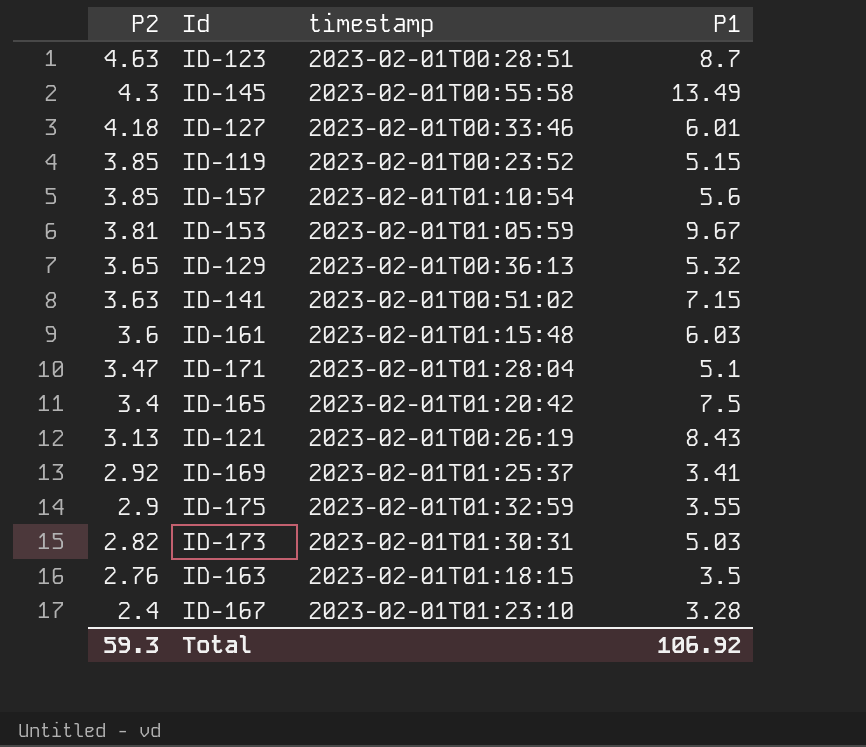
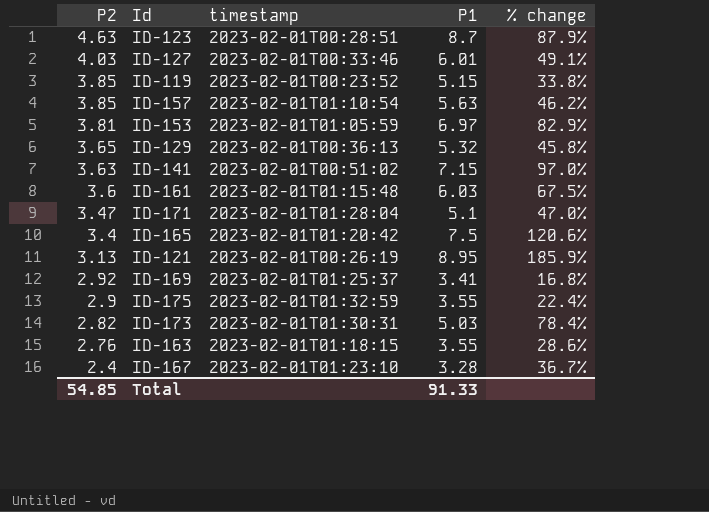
column % change | formula: none -> ([P1] - [P2]) / [P2]
row ID-145: 4.3 | 2023-02-01T00:55:58 | 13.49 -> none
ID-127 | P2: 4.18 -> 4.03
ID-157 | P1: 5.6 -> 5.63
ID-153 | P1: 9.67 -> 6.97
ID-121 | P1: 8.43 -> 8.95
ID-163 | P1: 3.5 -> 3.55
Total | P2: 59.3 -> 54.85
Total | P1: 106.92 -> 91.33

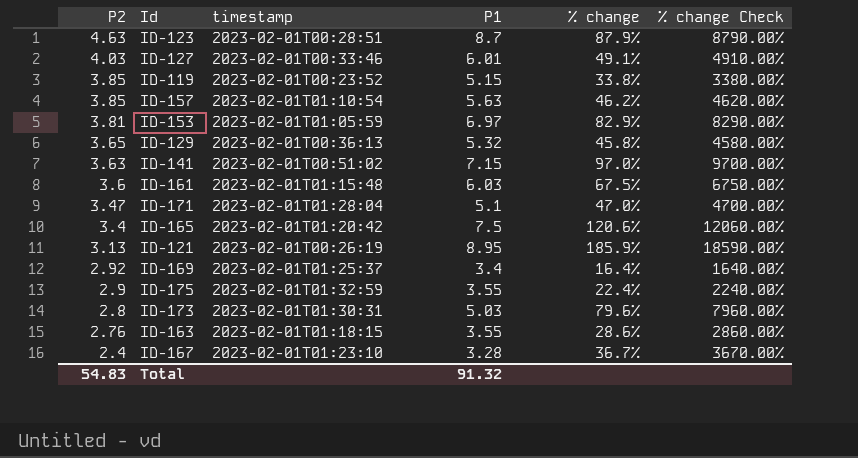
column % change Check | formula: none -> [% change] * 100
ID-169 | P1: 3.41 -> 3.4
ID-169 | % change: 16.8% -> 16.4%
ID-173 | P2: 2.82 -> 2.8
ID-173 | % change: 78.4% -> 79.6%
Total | P2: 54.85 -> 54.83
Total | P1: 91.33 -> 91.32

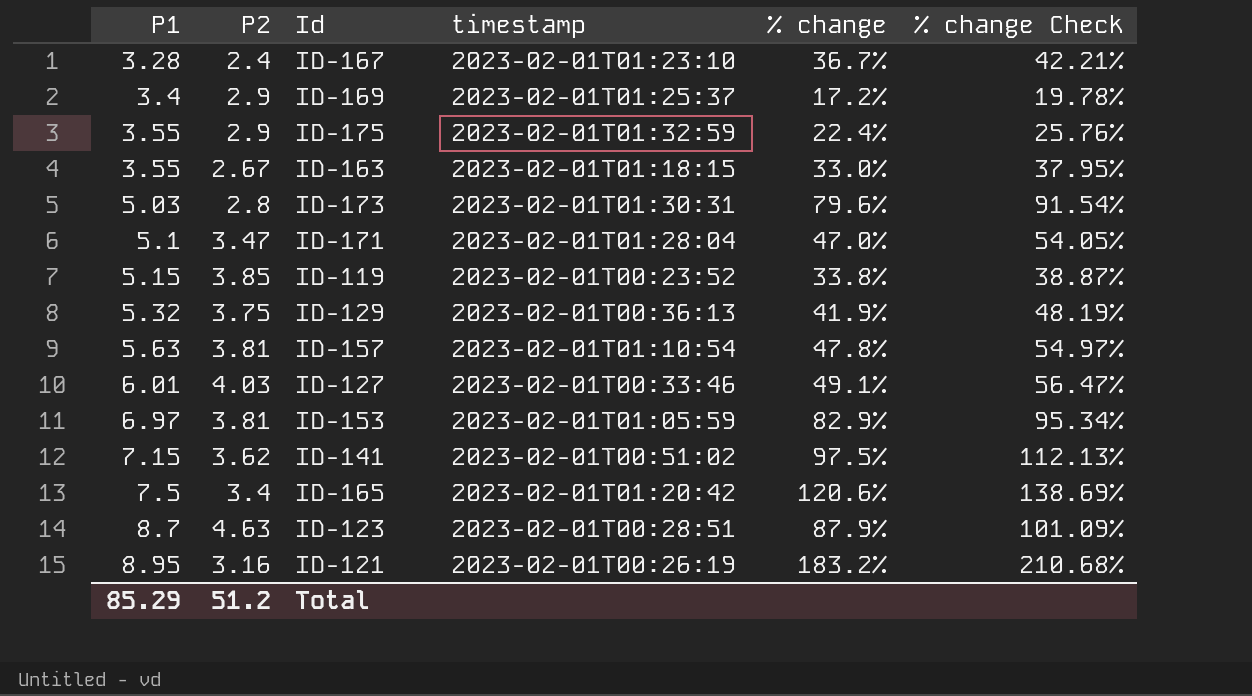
row order: P2 descending -> P1 ascending
column P1 | position: 4 -> 1
column % change Check | formula: [% change] * 100 -> [% change] * 1.15
row ID-161: 3.6 | 2023-02-01T01:15:48 | 6.03 | 67.5% | 6750.00% -> none
ID-169 | P2: 2.92 -> 2.9
ID-169 | % change: 16.4% -> 17.2%
ID-163 | P2: 2.76 -> 2.67
ID-163 | % change: 28.6% -> 33.0%
ID-129 | P2: 3.65 -> 3.75
ID-129 | % change: 45.8% -> 41.9%
ID-157 | P2: 3.85 -> 3.81
ID-157 | % change: 46.2% -> 47.8%
ID-141 | P2: 3.63 -> 3.62
ID-141 | % change: 97.0% -> 97.5%
ID-121 | P2: 3.13 -> 3.16
ID-121 | % change: 185.9% -> 183.2%
Total | P1: 91.32 -> 85.29
Total | P2: 54.83 -> 51.2

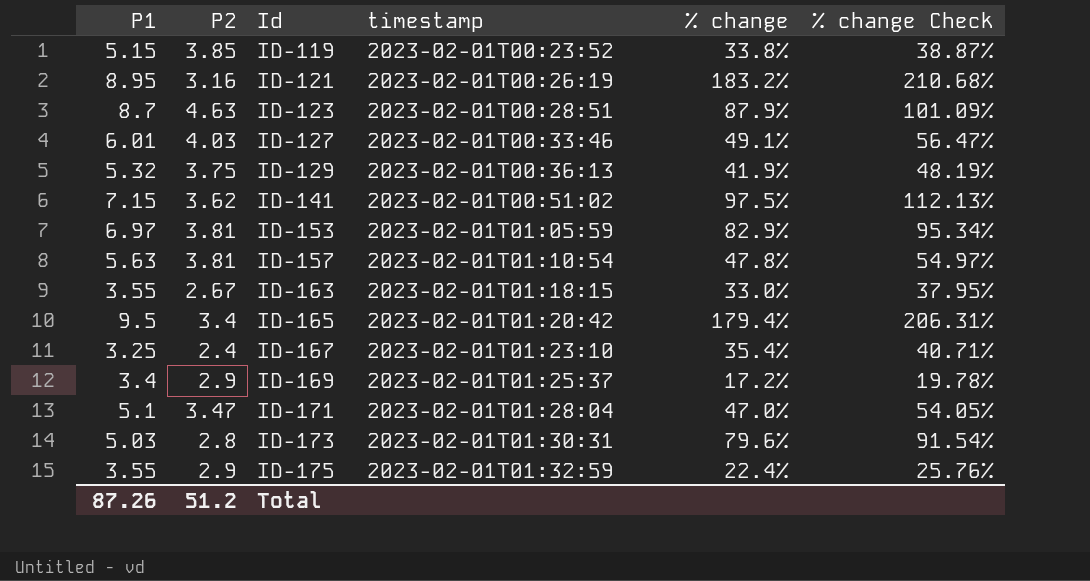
row order: P1 ascending -> Id ascending
ID-165 | P1: 7.5 -> 9.5
ID-165 | % change: 120.6% -> 179.4%
ID-165 | % change Check: 138.69% -> 206.31%
ID-167 | P1: 3.28 -> 3.25
ID-167 | % change: 36.7% -> 35.4%
ID-167 | % change Check: 42.21% -> 40.71%
Total | P1: 85.29 -> 87.26

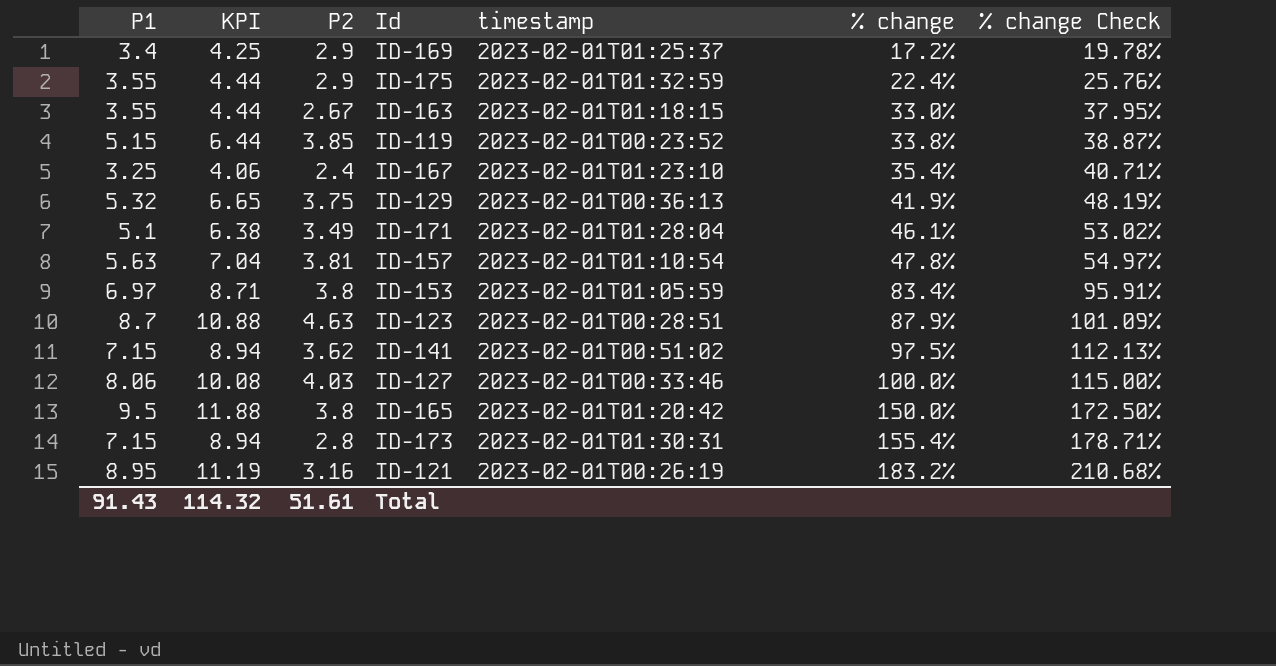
row order: Id ascending -> % change ascending
column KPI | formula: none -> [P1] * 1.25
ID-171 | P2: 3.47 -> 3.49
ID-171 | % change: 47.0% -> 46.1%
ID-171 | % change Check: 54.05% -> 53.02%
ID-153 | P2: 3.81 -> 3.8
ID-153 | % change: 82.9% -> 83.4%
ID-153 | % change Check: 95.34% -> 95.91%
ID-127 | P1: 6.01 -> 8.06
ID-127 | % change: 49.1% -> 100.0%
ID-127 | % change Check: 56.47% -> 115.00%
ID-165 | P2: 3.4 -> 3.8
ID-165 | % change: 179.4% -> 150.0%
ID-165 | % change Check: 206.31% -> 172.50%
ID-173 | P1: 5.03 -> 7.15
ID-173 | % change: 79.6% -> 155.4%
ID-173 | % change Check: 91.54% -> 178.71%
Total | P1: 87.26 -> 91.43
Total | P2: 51.2 -> 51.61

